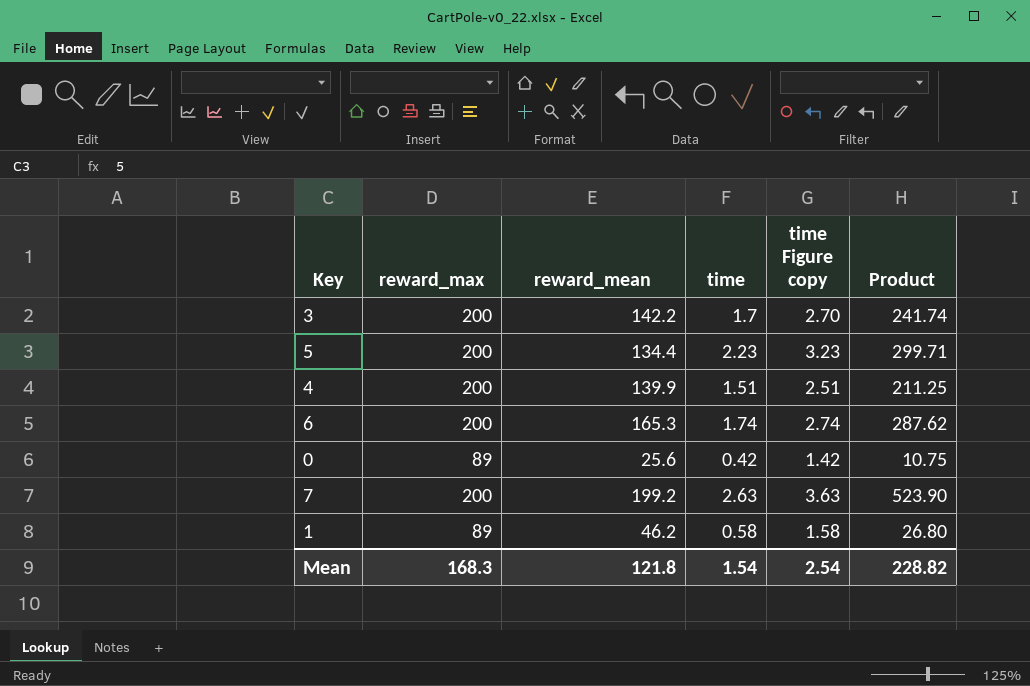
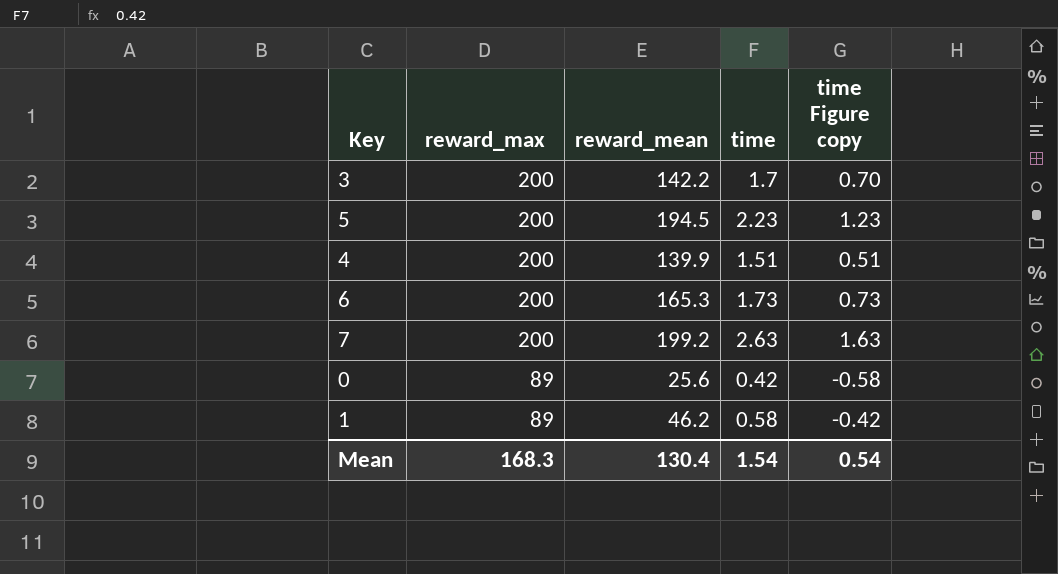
row order: none -> reward_max descending
column Product | formula: [reward_mean] * [time] -> none
column time Figure copy | formula: [time] + 1 -> [time] - 1
5 | reward_mean: 134.4 -> 194.5
6 | time: 1.74 -> 1.73
Mean | reward_mean: 121.8 -> 130.4
Mean | time Figure copy: 2.54 -> 0.54

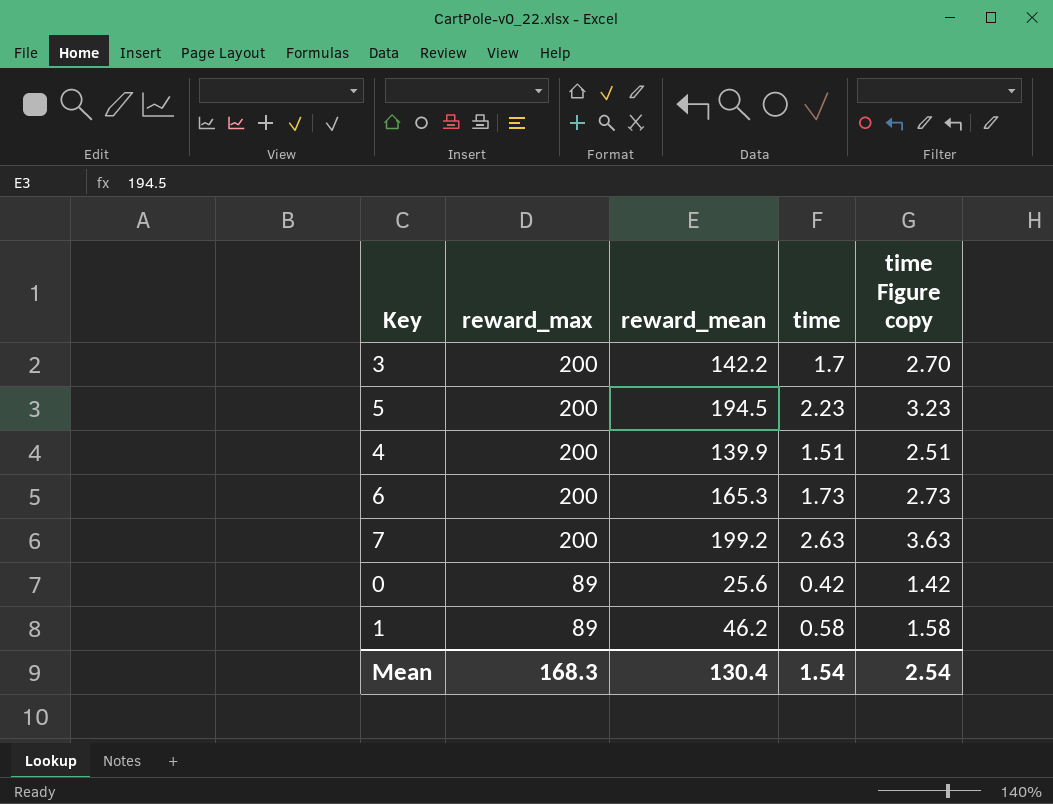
column time Figure copy | formula: [time] - 1 -> [time] + 1
Mean | time Figure copy: 0.54 -> 2.54

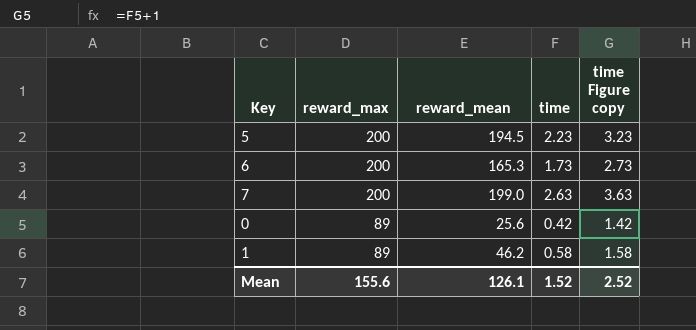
row 3: 200 | 142.2 | 1.7 | 2.70 -> none
row 4: 200 | 139.9 | 1.51 | 2.51 -> none
7 | reward_mean: 199.2 -> 199.0
Mean | reward_max: 168.3 -> 155.6
Mean | reward_mean: 130.4 -> 126.1
Mean | time: 1.54 -> 1.52
Mean | time Figure copy: 2.54 -> 2.52

